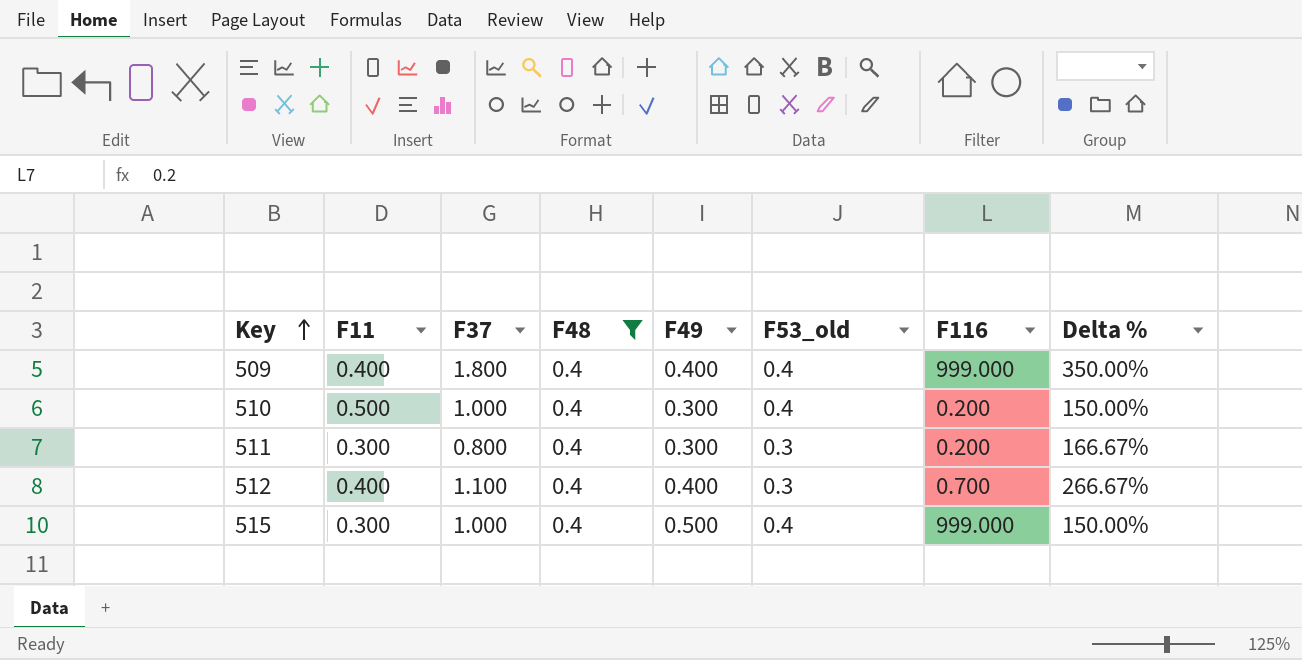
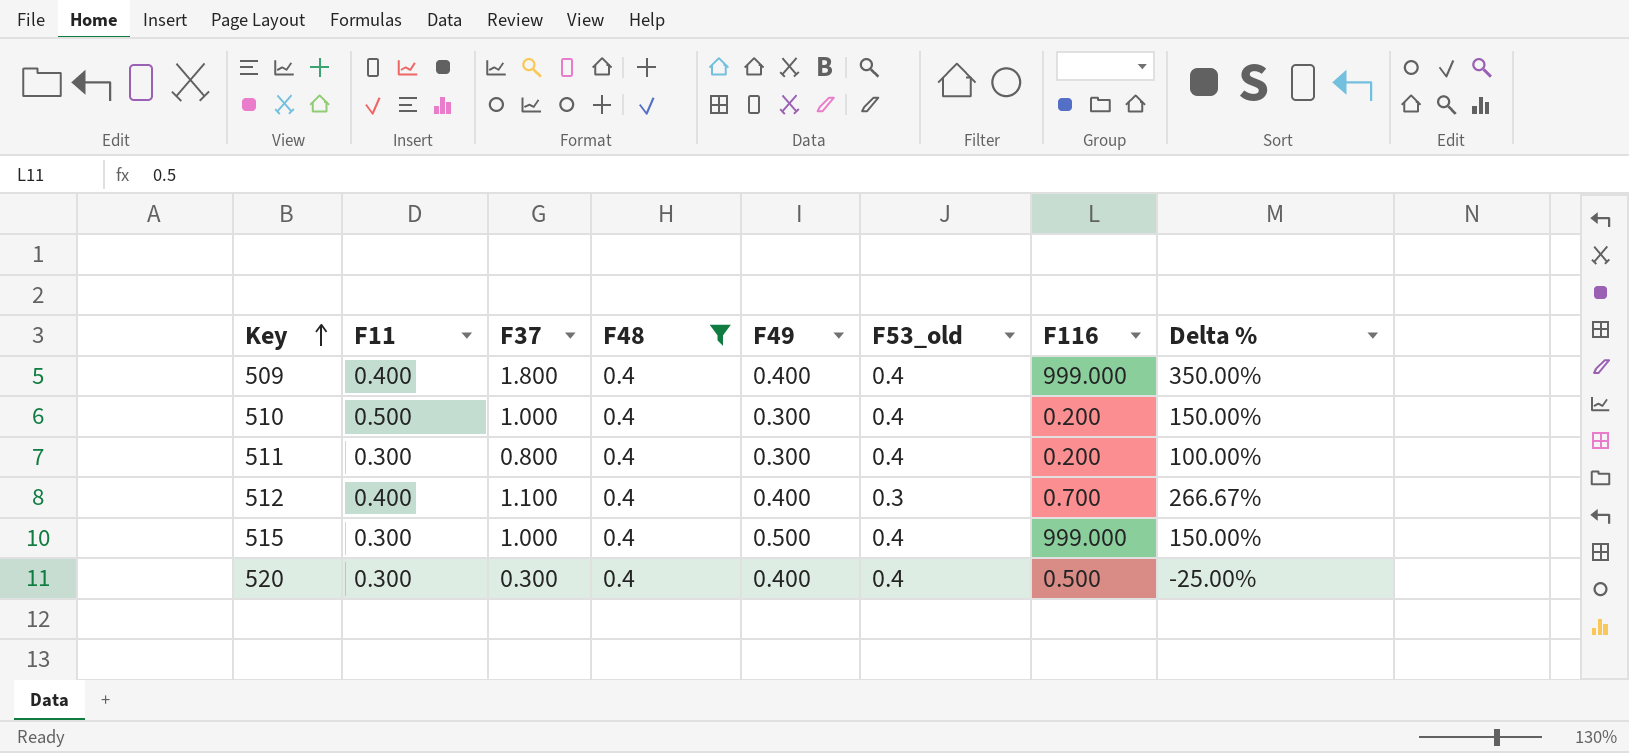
511 | F53_old: 0.3 -> 0.4
511 | Delta %: 166.67% -> 100.00%
row 520: none -> 0.300 | 0.300 | 0.4 | 0.400 | 0.4 | 0.500 | -25.00%

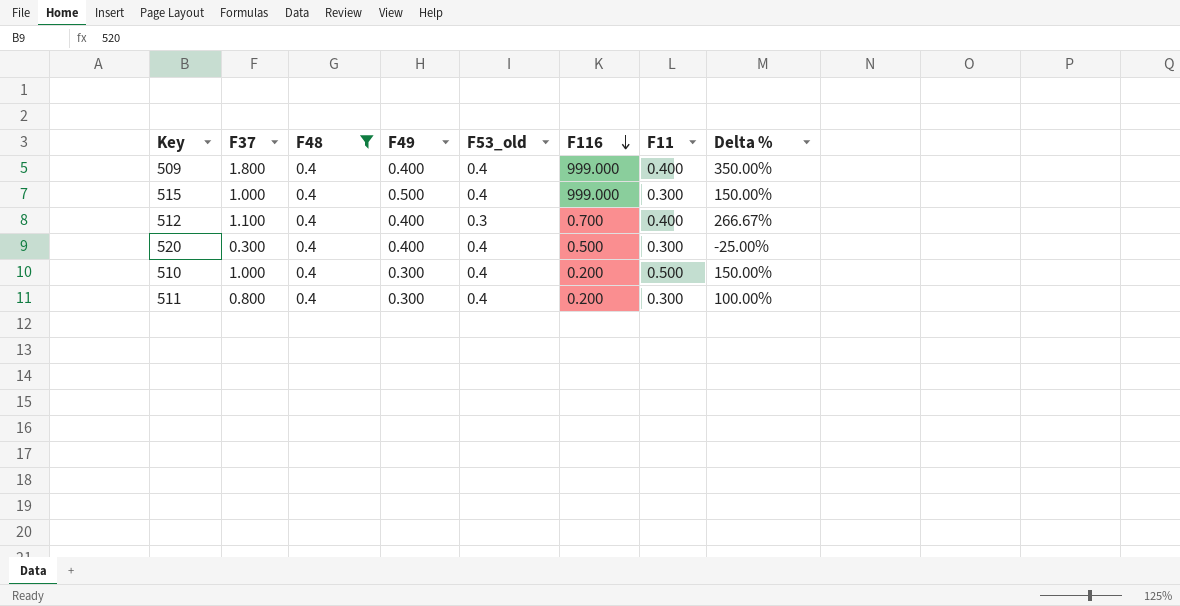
row order: Key ascending -> F116 descending
column F11 | position: 2 -> 7

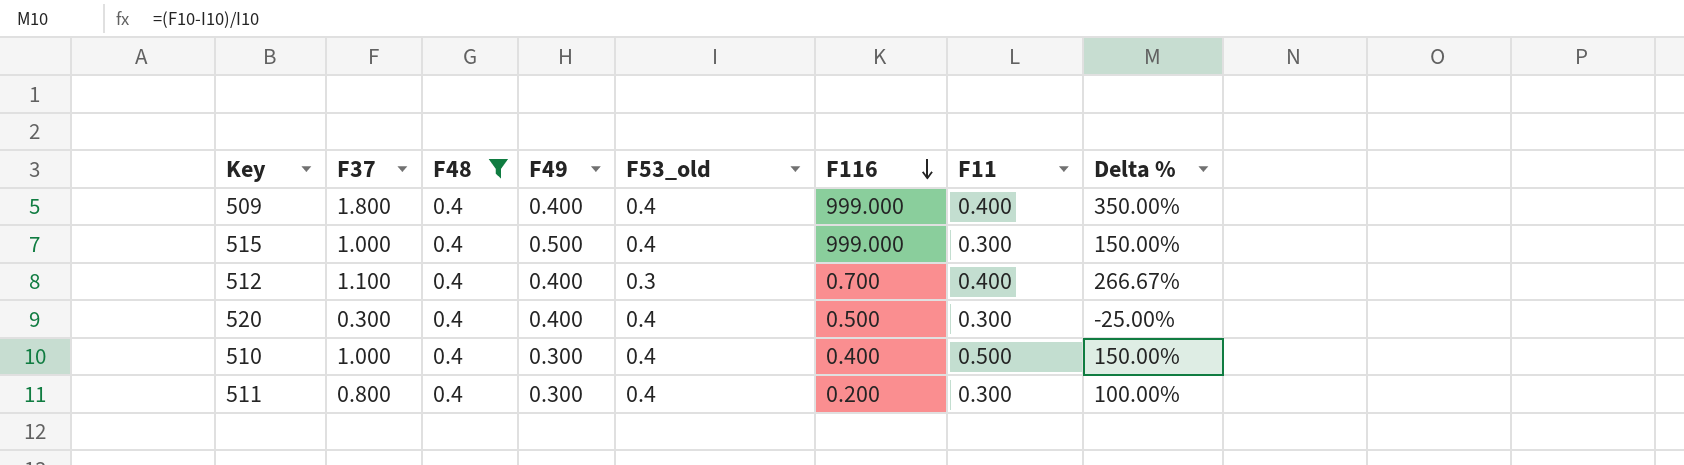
510 | F116: 0.200 -> 0.400

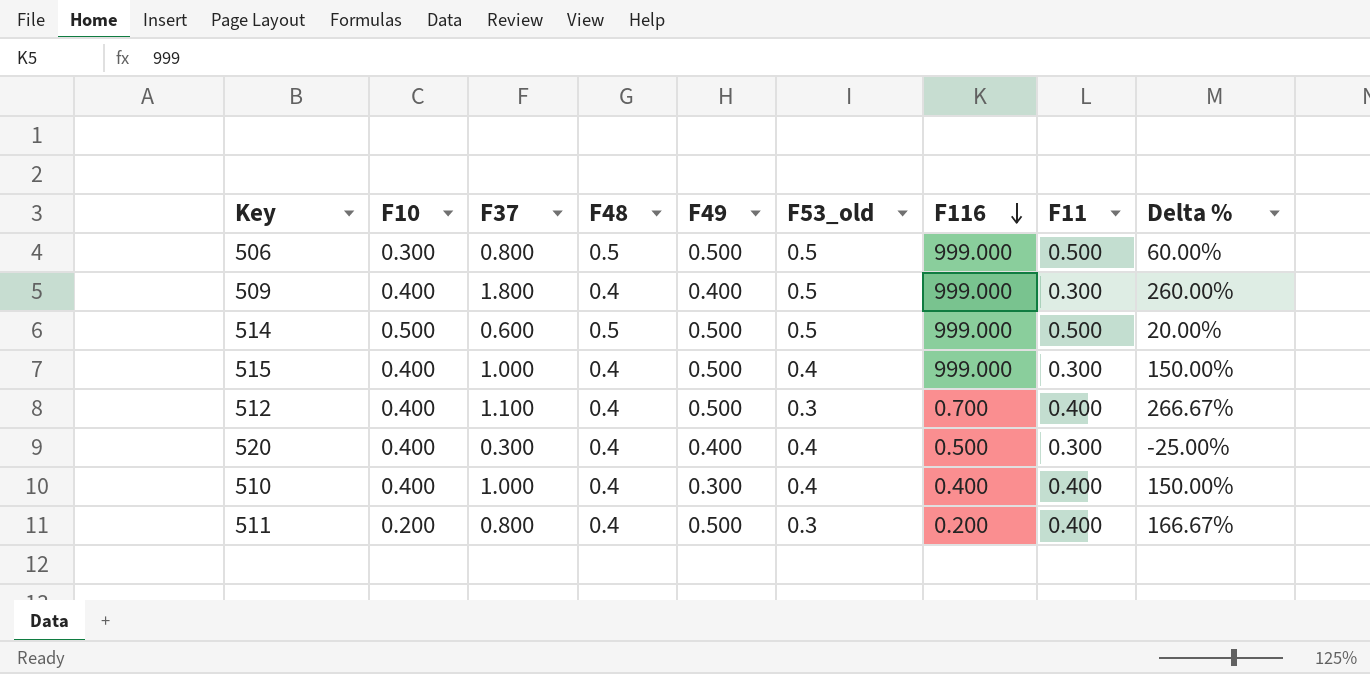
filter: F48 = 0.4 -> none
column F10 | position: none -> 2
509 | F53_old: 0.4 -> 0.5
509 | F11: 0.400 -> 0.300
509 | Delta %: 350.00% -> 260.00%
512 | F49: 0.400 -> 0.500
510 | F11: 0.500 -> 0.400
511 | F49: 0.300 -> 0.500
511 | F53_old: 0.4 -> 0.3
511 | F11: 0.300 -> 0.400
511 | Delta %: 100.00% -> 166.67%

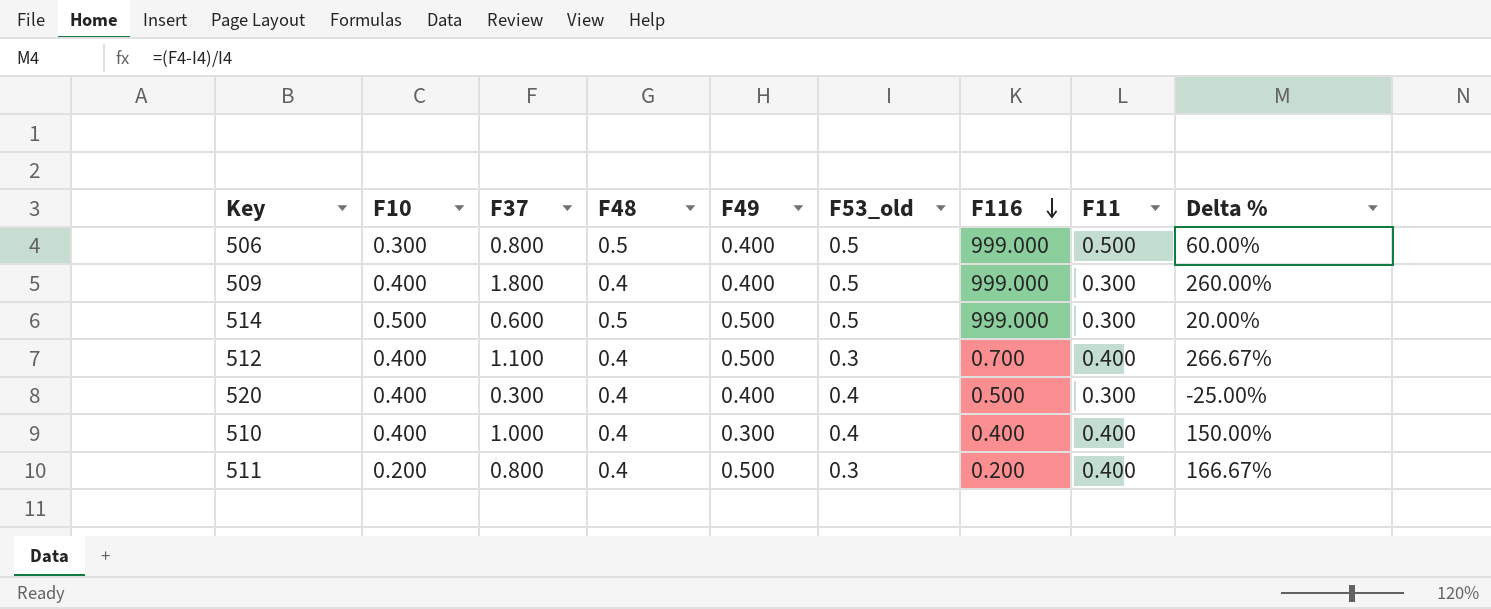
row 515: 0.400 | 1.000 | 0.4 | 0.500 | 0.4 | 999.000 | 0.300 | 150.00% -> none
506 | F49: 0.500 -> 0.400
514 | F11: 0.500 -> 0.300

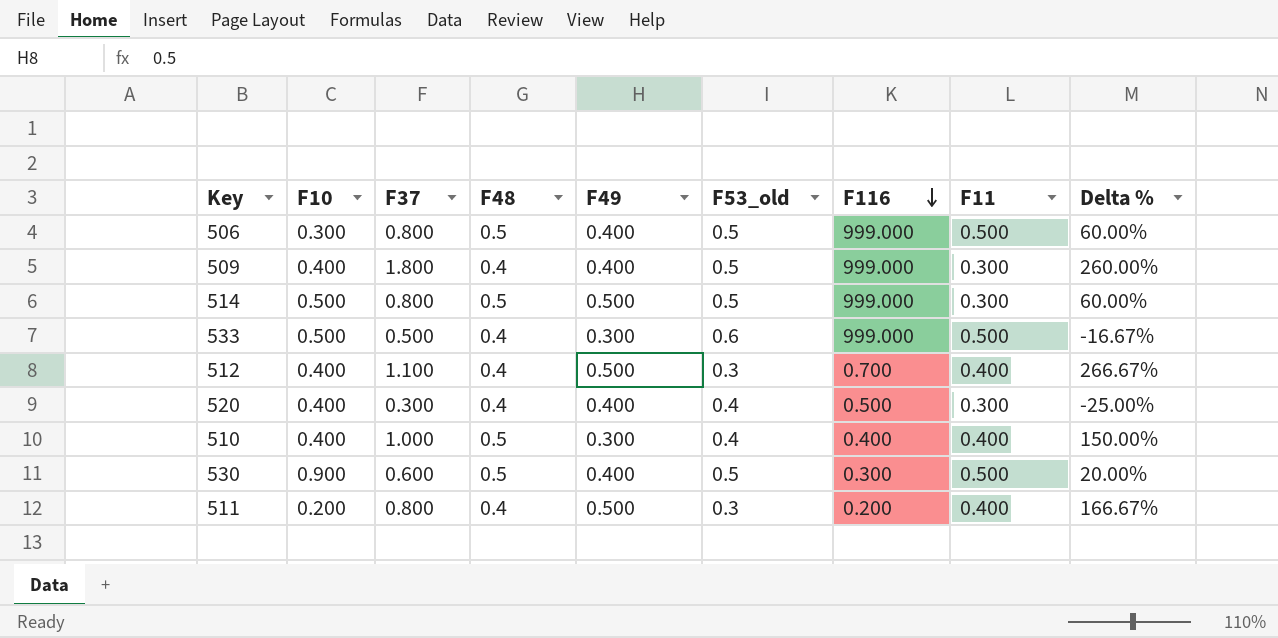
514 | F37: 0.600 -> 0.800
514 | Delta %: 20.00% -> 60.00%
row 533: none -> 0.500 | 0.500 | 0.4 | 0.300 | 0.6 | 999.000 | 0.500 | -16.67%
510 | F48: 0.4 -> 0.5
row 530: none -> 0.900 | 0.600 | 0.5 | 0.400 | 0.5 | 0.300 | 0.500 | 20.00%

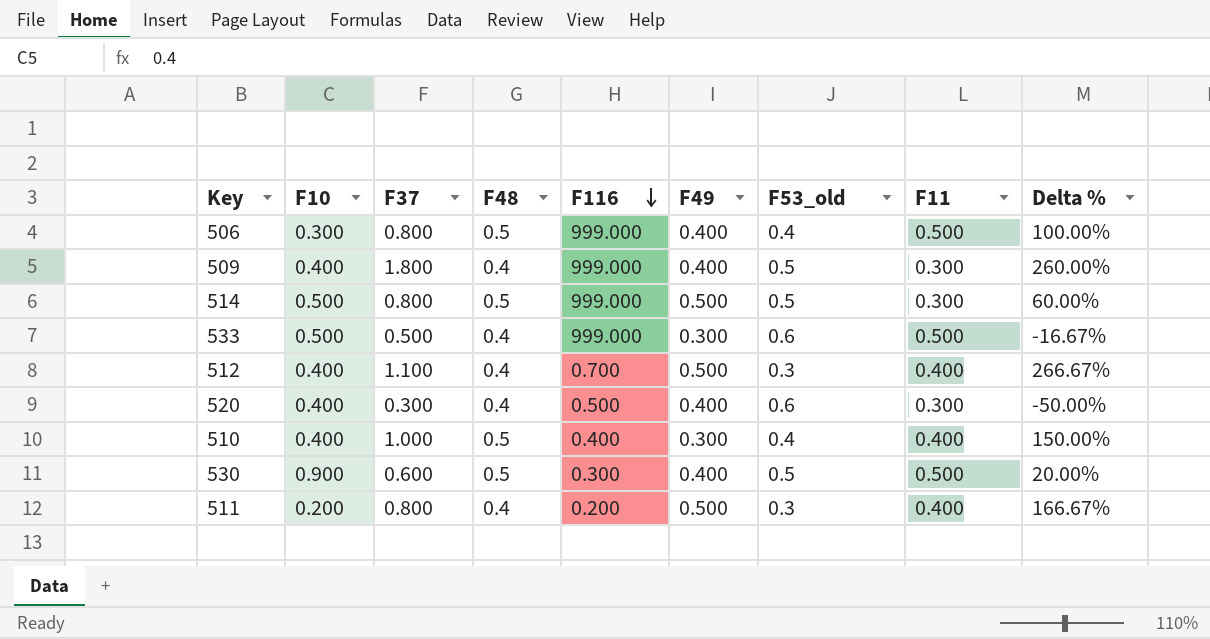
column F116 | position: 7 -> 5
506 | F53_old: 0.5 -> 0.4
506 | Delta %: 60.00% -> 100.00%
520 | F53_old: 0.4 -> 0.6
520 | Delta %: -25.00% -> -50.00%

